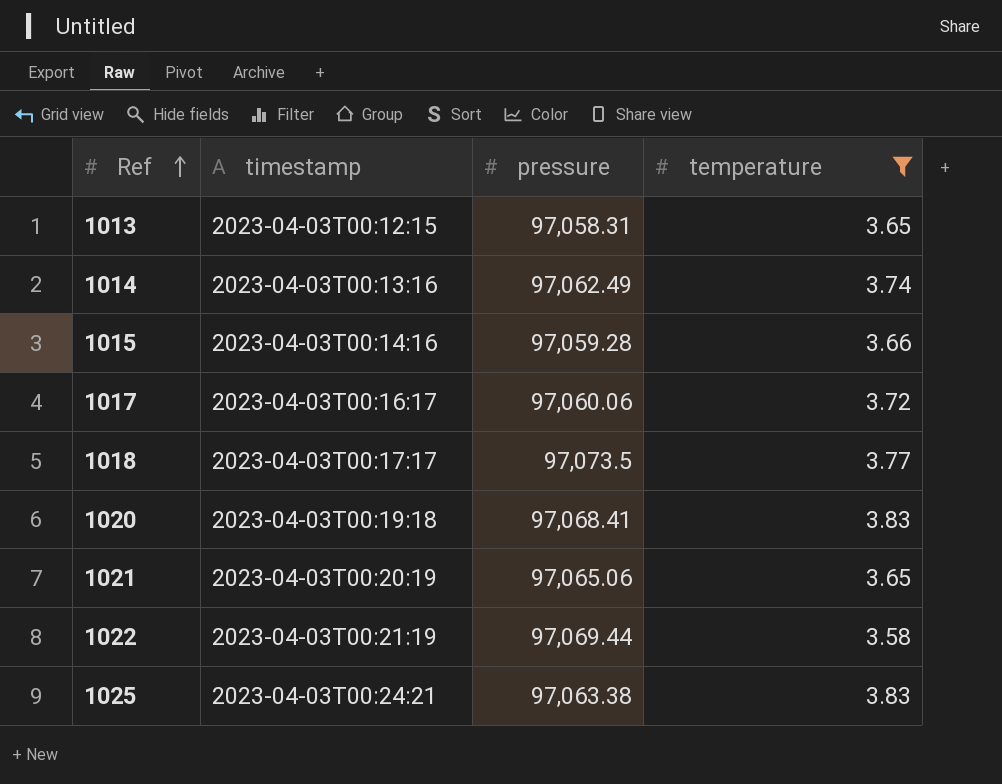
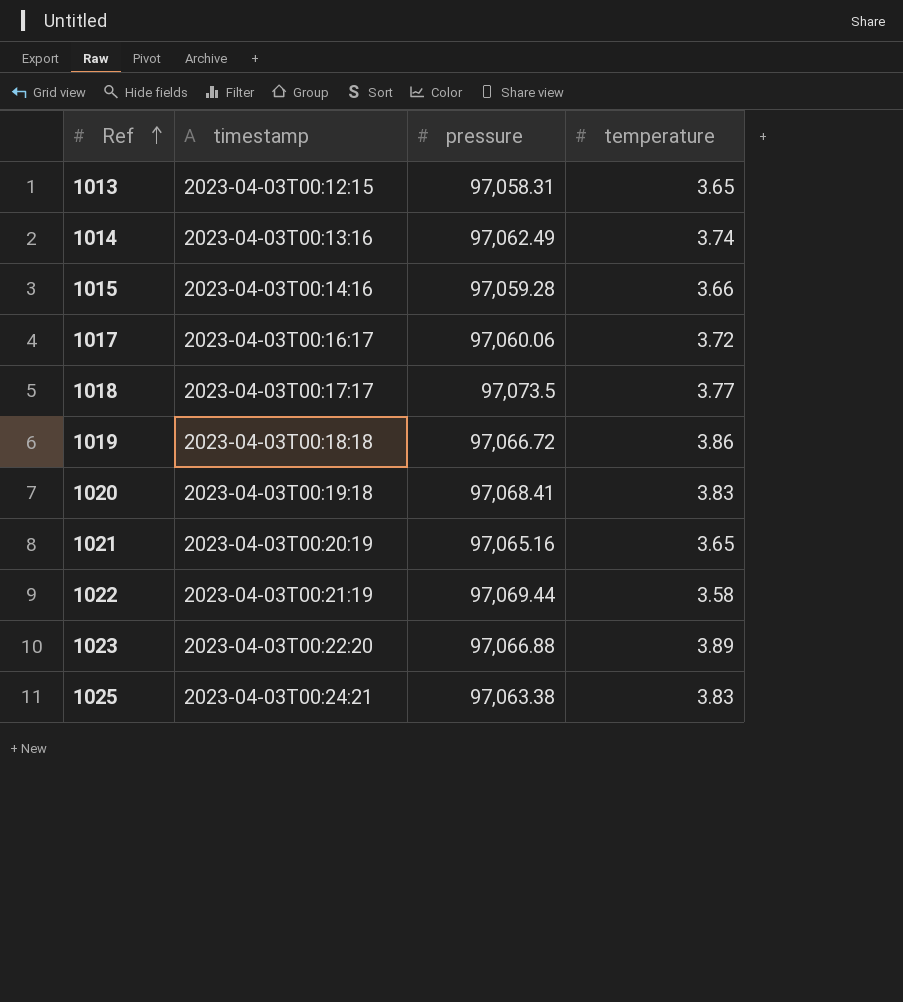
filter: temperature <= 3.83 -> none
1021 | pressure: 97,065.06 -> 97,065.16

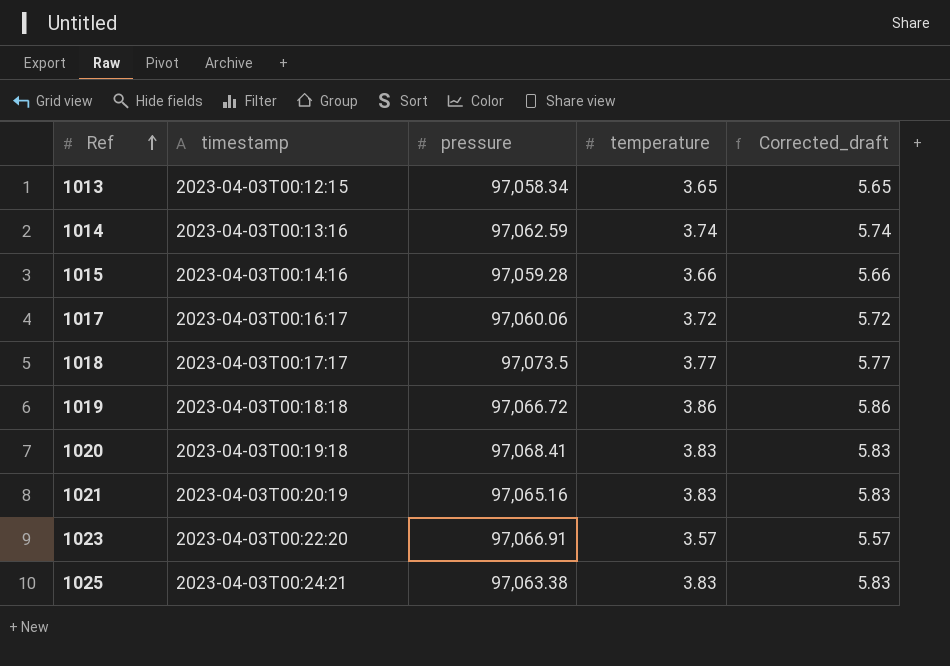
column Corrected_draft | formula: none -> [temperature] + 2
row 1022: 2023-04-03T00:21:19 | 97,069.44 | 3.58 -> none
1013 | pressure: 97,058.31 -> 97,058.34
1014 | pressure: 97,062.49 -> 97,062.59
1021 | temperature: 3.65 -> 3.83
1023 | pressure: 97,066.88 -> 97,066.91
1023 | temperature: 3.89 -> 3.57

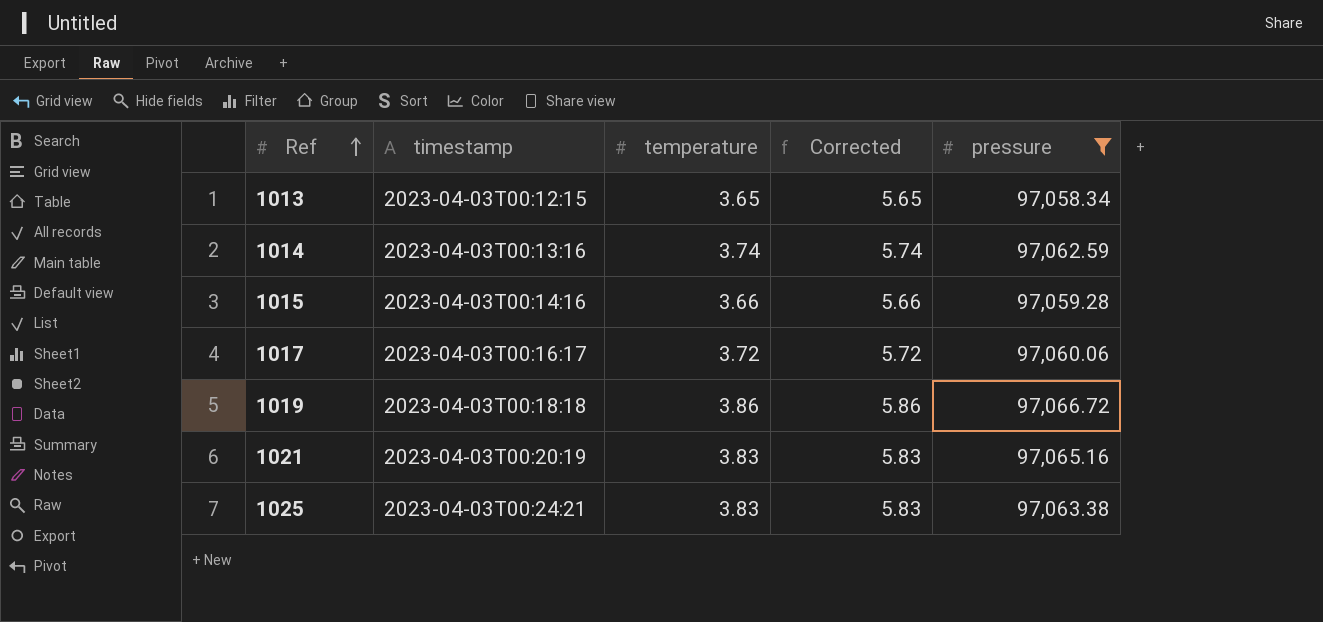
filter: none -> pressure <= 97,066.72
column name: Corrected_draft -> Corrected
column pressure | position: 3 -> 5

